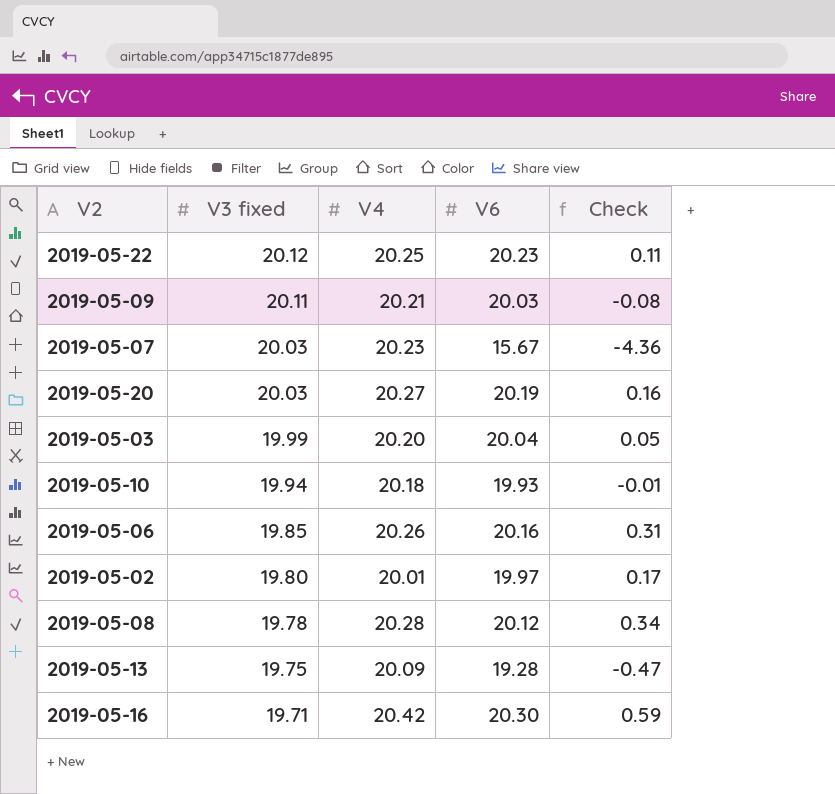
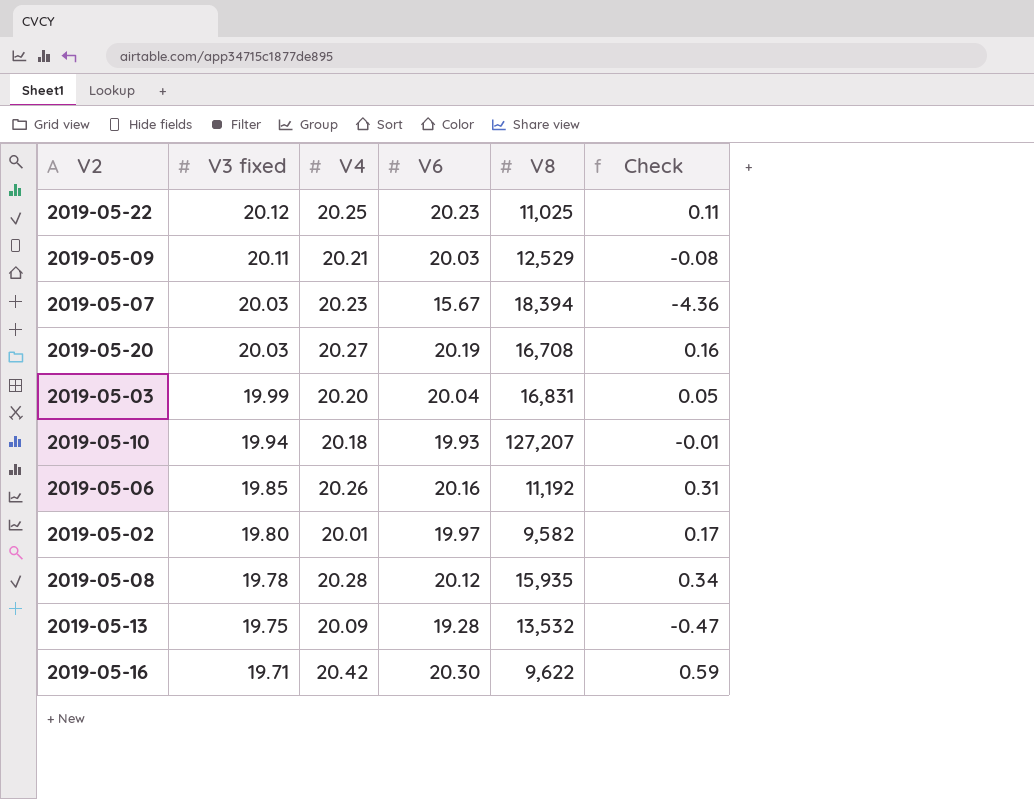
column V8 | position: none -> 5

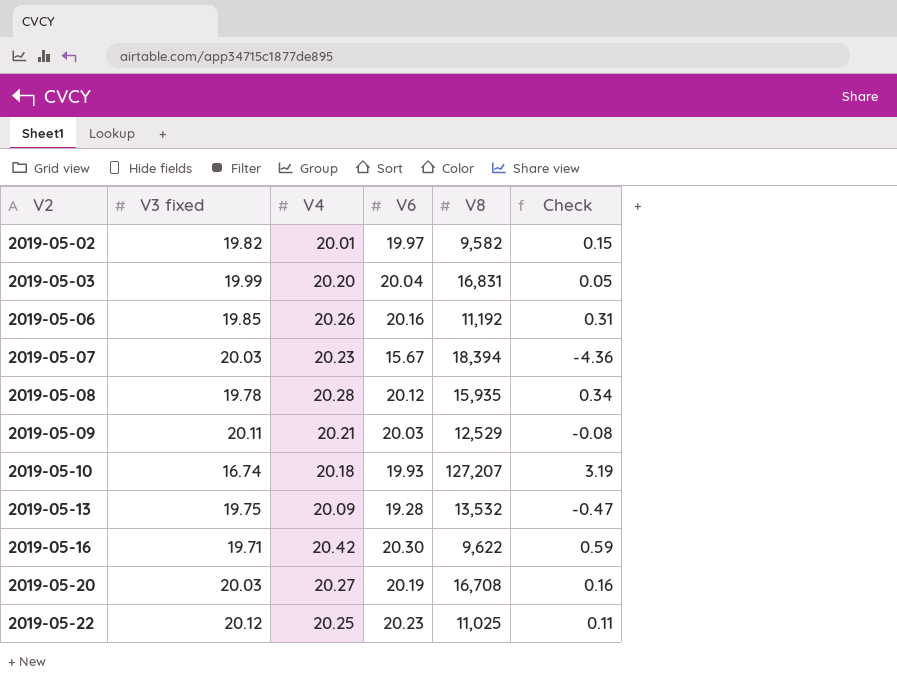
row order: V3 fixed descending -> V2 ascending
2019-05-02 | V3 fixed: 19.80 -> 19.82
2019-05-02 | Check: 0.17 -> 0.15
2019-05-10 | V3 fixed: 19.94 -> 16.74
2019-05-10 | Check: -0.01 -> 3.19

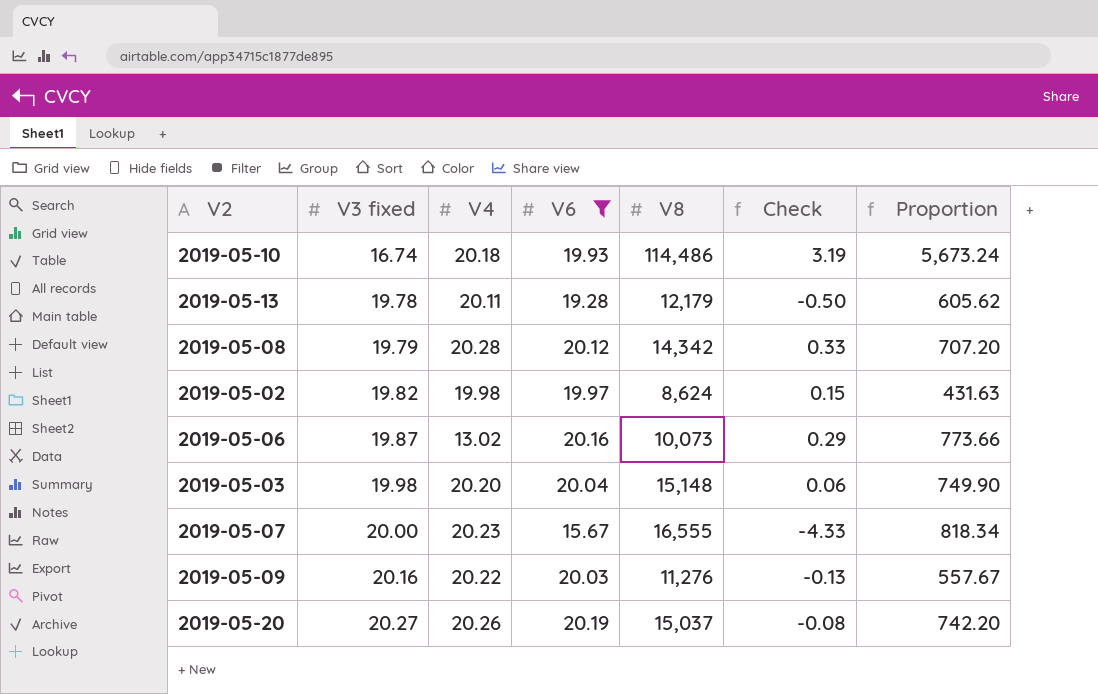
filter: none -> V6 <= 20.19
row order: V2 ascending -> V3 fixed ascending
column Proportion | formula: none -> [V8] / [V4]
2019-05-10 | V8: 127,207 -> 114,486
2019-05-13 | V3 fixed: 19.75 -> 19.78
2019-05-13 | V4: 20.09 -> 20.11
2019-05-13 | V8: 13,532 -> 12,179
2019-05-13 | Check: -0.47 -> -0.50
2019-05-08 | V3 fixed: 19.78 -> 19.79
2019-05-08 | V8: 15,935 -> 14,342
2019-05-08 | Check: 0.34 -> 0.33
2019-05-02 | V4: 20.01 -> 19.98
2019-05-02 | V8: 9,582 -> 8,624
2019-05-06 | V3 fixed: 19.85 -> 19.87
2019-05-06 | V4: 20.26 -> 13.02
2019-05-06 | V8: 11,192 -> 10,073
2019-05-06 | Check: 0.31 -> 0.29
2019-05-03 | V3 fixed: 19.99 -> 19.98
2019-05-03 | V8: 16,831 -> 15,148
2019-05-03 | Check: 0.05 -> 0.06
2019-05-07 | V3 fixed: 20.03 -> 20.00
2019-05-07 | V8: 18,394 -> 16,555
2019-05-07 | Check: -4.36 -> -4.33
2019-05-09 | V3 fixed: 20.11 -> 20.16
2019-05-09 | V4: 20.21 -> 20.22
2019-05-09 | V8: 12,529 -> 11,276
2019-05-09 | Check: -0.08 -> -0.13
2019-05-20 | V3 fixed: 20.03 -> 20.27
2019-05-20 | V4: 20.27 -> 20.26
2019-05-20 | V8: 16,708 -> 15,037
2019-05-20 | Check: 0.16 -> -0.08

